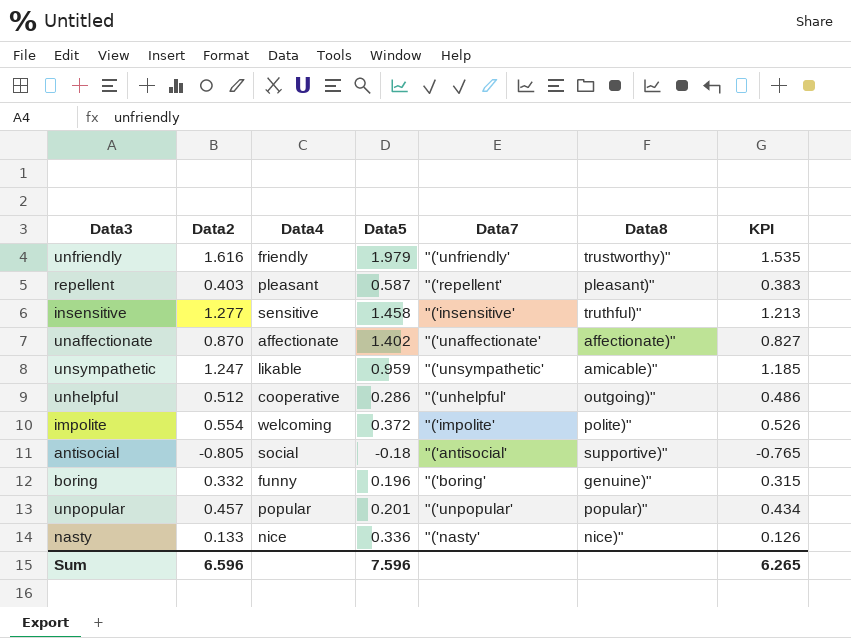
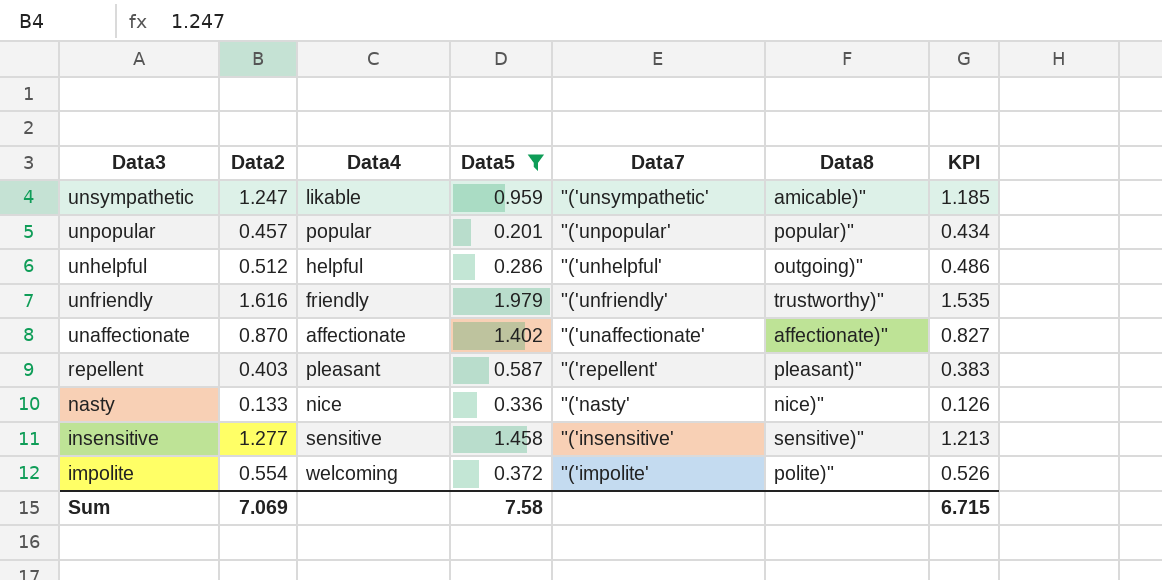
filter: none -> Data5 >= 0.201
row order: none -> Data3 descending
unhelpful | Data4: cooperative -> helpful
insensitive | Data8: truthful)" -> sensitive)"
Sum | Data2: 6.596 -> 7.069
Sum | Data5: 7.596 -> 7.58
Sum | KPI: 6.265 -> 6.715

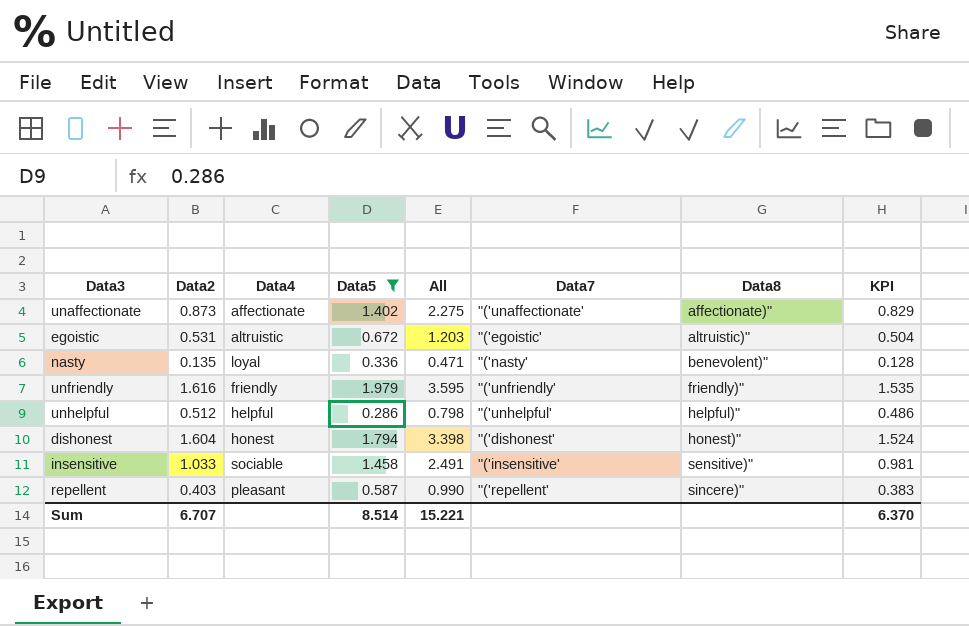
row order: Data3 descending -> Data8 ascending
column All | formula: none -> [Data2] + [Data5]
row unsympathetic: 1.247 | likable | 0.959 | "('unsympathetic' | amicable)" | 1.185 -> none
row unpopular: 0.457 | popular | 0.201 | "('unpopular' | popular)" | 0.434 -> none
row impolite: 0.554 | welcoming | 0.372 | "('impolite' | polite)" | 0.526 -> none
unaffectionate | Data2: 0.870 -> 0.873
unaffectionate | KPI: 0.827 -> 0.829
row egoistic: none -> 0.531 | altruistic | 0.672 | 1.203 | "('egoistic' | altruistic)" | 0.504
nasty | Data2: 0.133 -> 0.135
nasty | Data4: nice -> loyal
nasty | Data8: nice)" -> benevolent)"
nasty | KPI: 0.126 -> 0.128
unfriendly | Data8: trustworthy)" -> friendly)"
unhelpful | Data8: outgoing)" -> helpful)"
row dishonest: none -> 1.604 | honest | 1.794 | 3.398 | "('dishonest' | honest)" | 1.524
insensitive | Data2: 1.277 -> 1.033
insensitive | Data4: sensitive -> sociable
insensitive | KPI: 1.213 -> 0.981
repellent | Data8: pleasant)" -> sincere)"
Sum | Data2: 7.069 -> 6.707
Sum | Data5: 7.58 -> 8.514
Sum | KPI: 6.715 -> 6.370

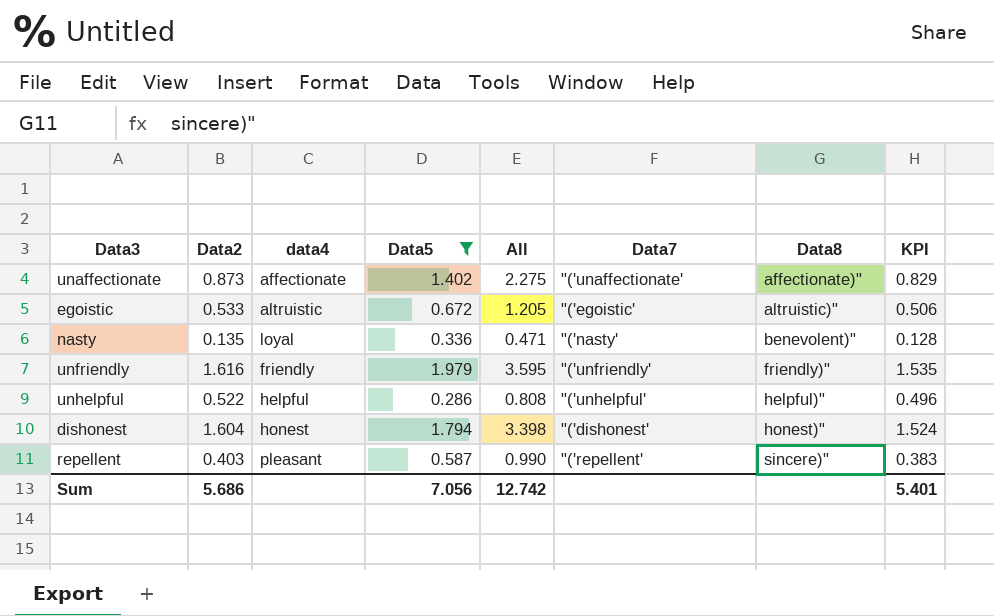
column name: Data4 -> data4
row insensitive: 1.033 | sociable | 1.458 | 2.491 | "('insensitive' | sensitive)" | 0.981 -> none
egoistic | Data2: 0.531 -> 0.533
egoistic | All: 1.203 -> 1.205
egoistic | KPI: 0.504 -> 0.506
unhelpful | Data2: 0.512 -> 0.522
unhelpful | All: 0.798 -> 0.808
unhelpful | KPI: 0.486 -> 0.496
Sum | Data2: 6.707 -> 5.686
Sum | Data5: 8.514 -> 7.056
Sum | All: 15.221 -> 12.742
Sum | KPI: 6.370 -> 5.401

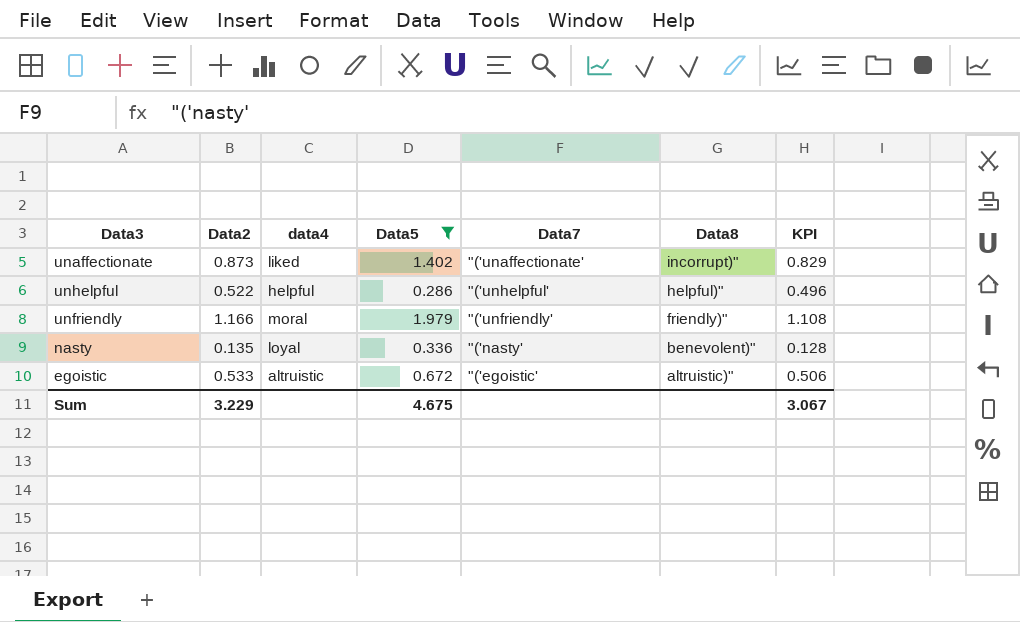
row order: Data8 ascending -> Data8 descending
column All | formula: [Data2] + [Data5] -> none
row dishonest: 1.604 | honest | 1.794 | 3.398 | "('dishonest' | honest)" | 1.524 -> none
row repellent: 0.403 | pleasant | 0.587 | 0.990 | "('repellent' | sincere)" | 0.383 -> none
unaffectionate | data4: affectionate -> liked
unaffectionate | Data8: affectionate)" -> incorrupt)"
unfriendly | Data2: 1.616 -> 1.166
unfriendly | data4: friendly -> moral
unfriendly | KPI: 1.535 -> 1.108
Sum | Data2: 5.686 -> 3.229
Sum | Data5: 7.056 -> 4.675
Sum | KPI: 5.401 -> 3.067

